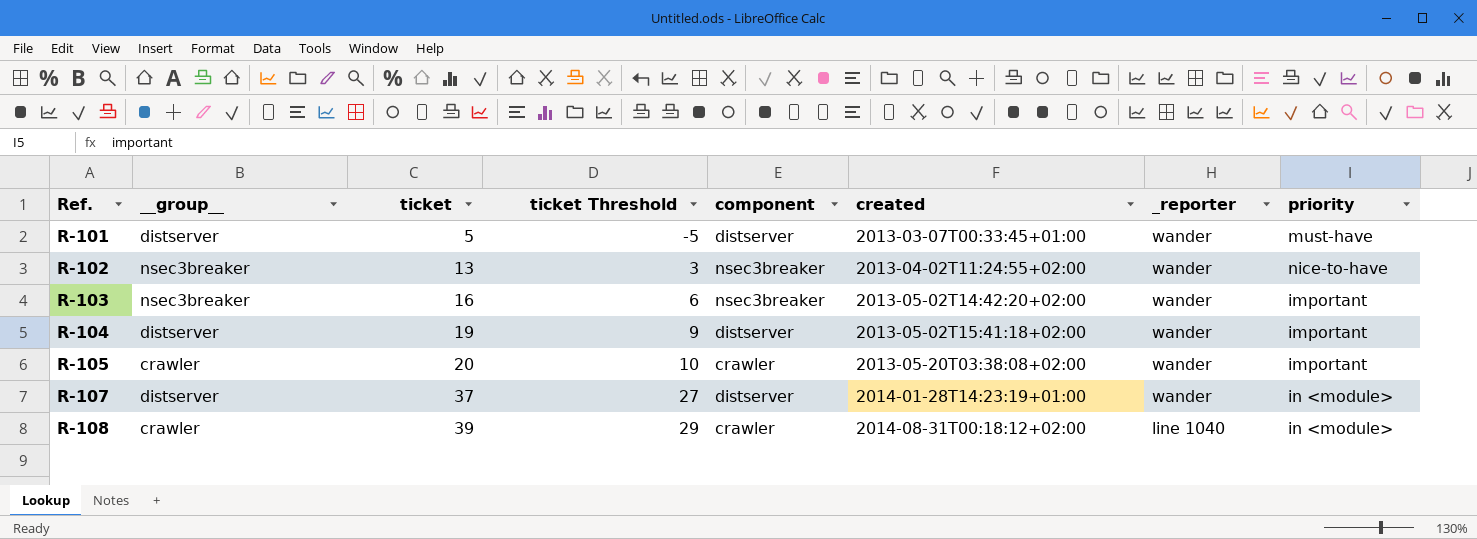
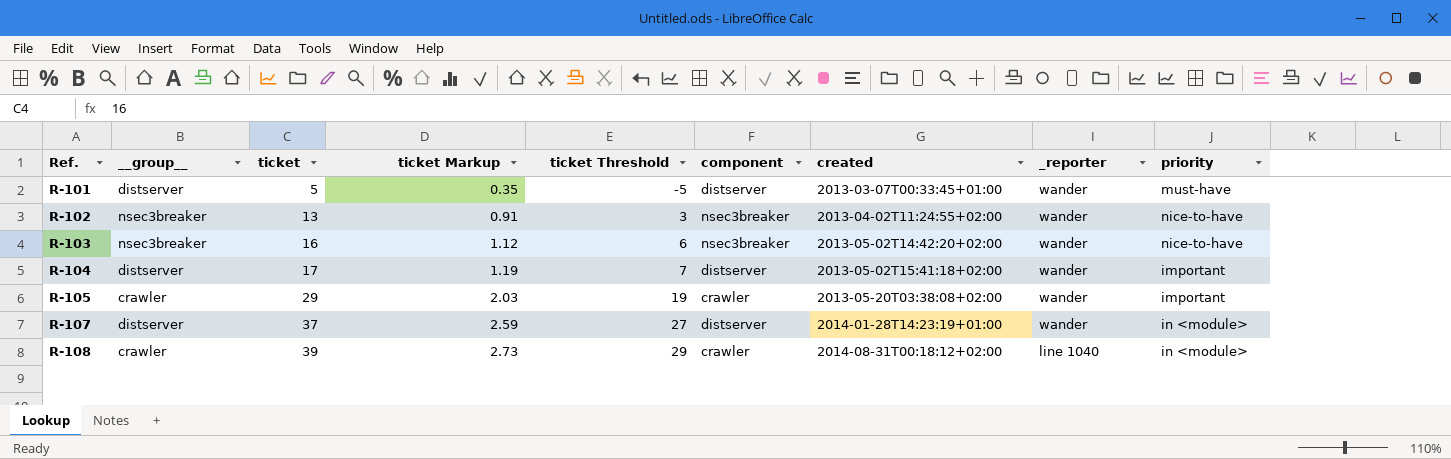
column ticket Markup | formula: none -> [ticket] * 0.07
R-103 | priority: important -> nice-to-have
R-104 | ticket: 19 -> 17
R-104 | ticket Threshold: 9 -> 7
R-105 | ticket: 20 -> 29
R-105 | ticket Threshold: 10 -> 19

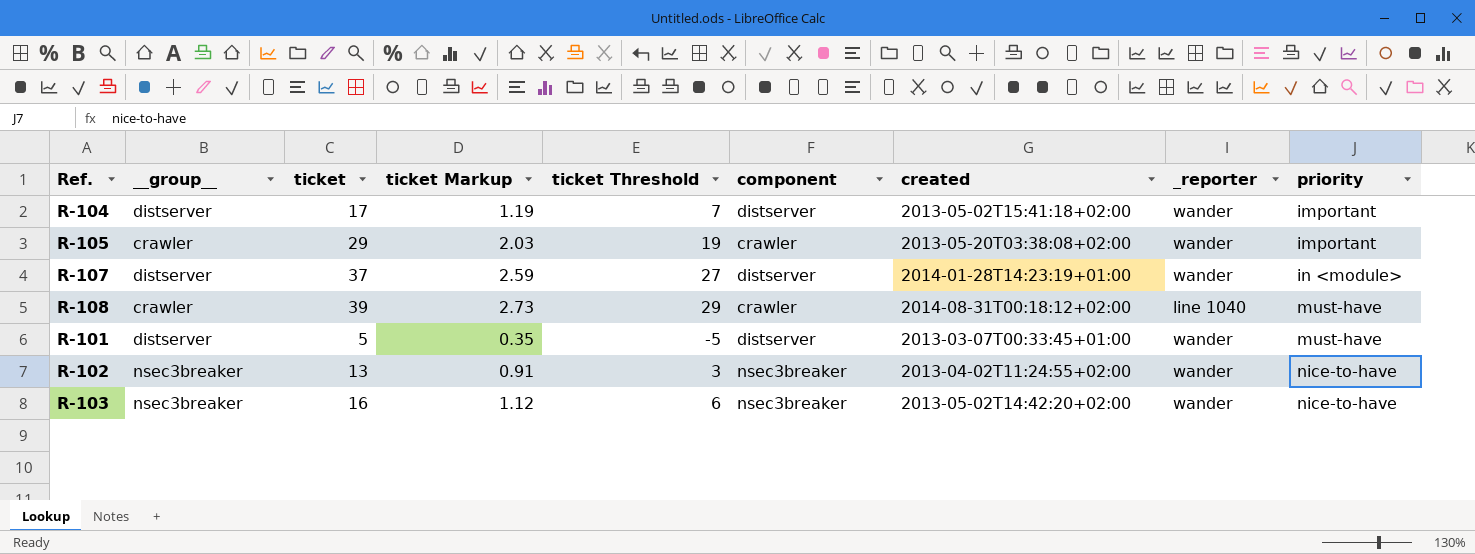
row order: Ref. ascending -> priority ascending
R-108 | priority: in <module> -> must-have

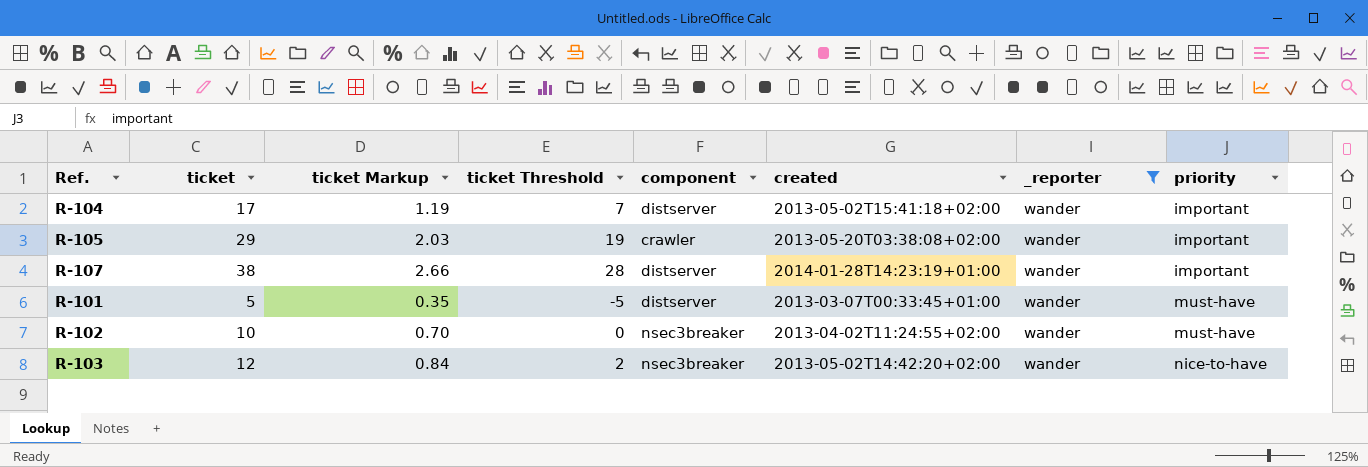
filter: none -> _reporter = wander
column __group__ | position: 2 -> none
R-107 | ticket: 37 -> 38
R-107 | ticket Markup: 2.59 -> 2.66
R-107 | ticket Threshold: 27 -> 28
R-107 | priority: in <module> -> important
R-102 | ticket: 13 -> 10
R-102 | ticket Markup: 0.91 -> 0.70
R-102 | ticket Threshold: 3 -> 0
R-102 | priority: nice-to-have -> must-have
R-103 | ticket: 16 -> 12
R-103 | ticket Markup: 1.12 -> 0.84
R-103 | ticket Threshold: 6 -> 2

